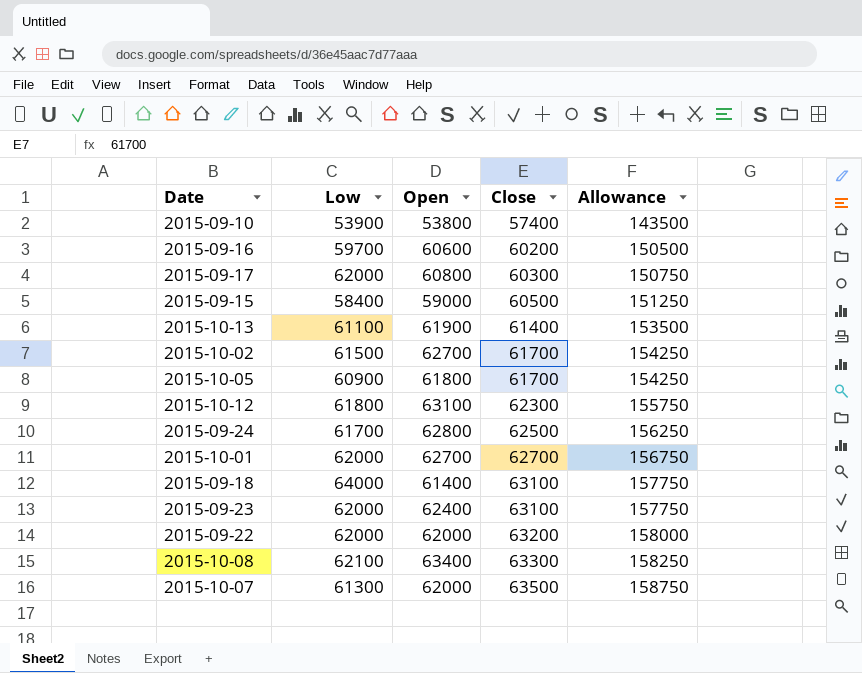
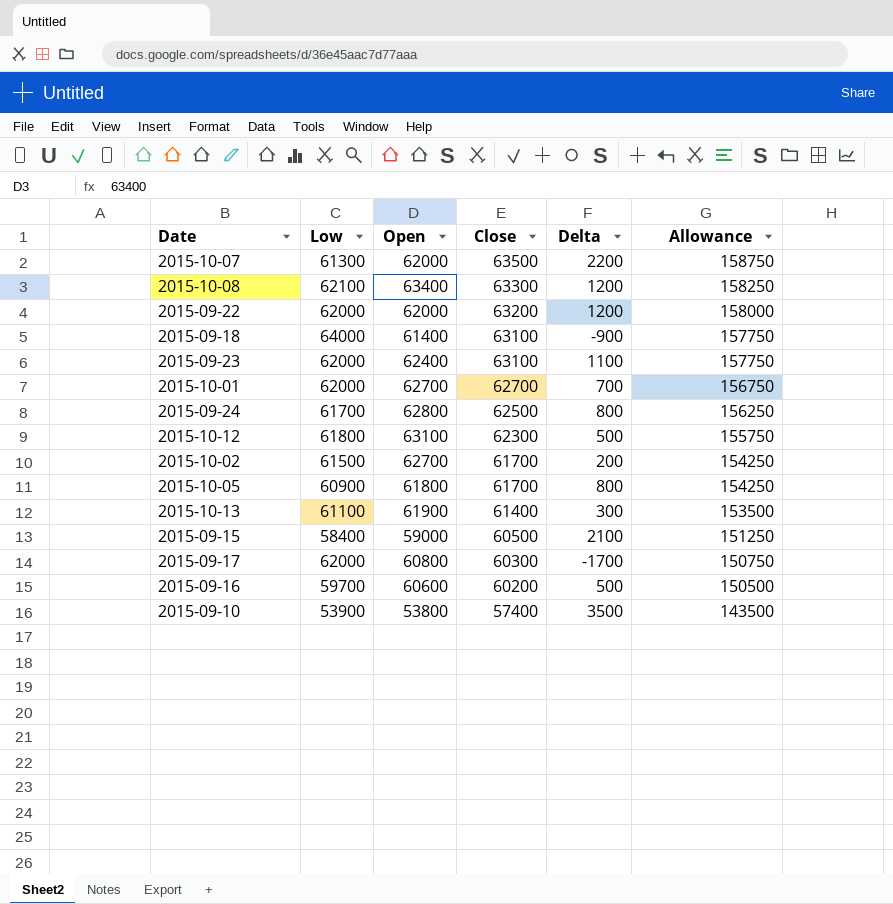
row order: Close ascending -> Close descending
column Delta | formula: none -> [Close] - [Low]

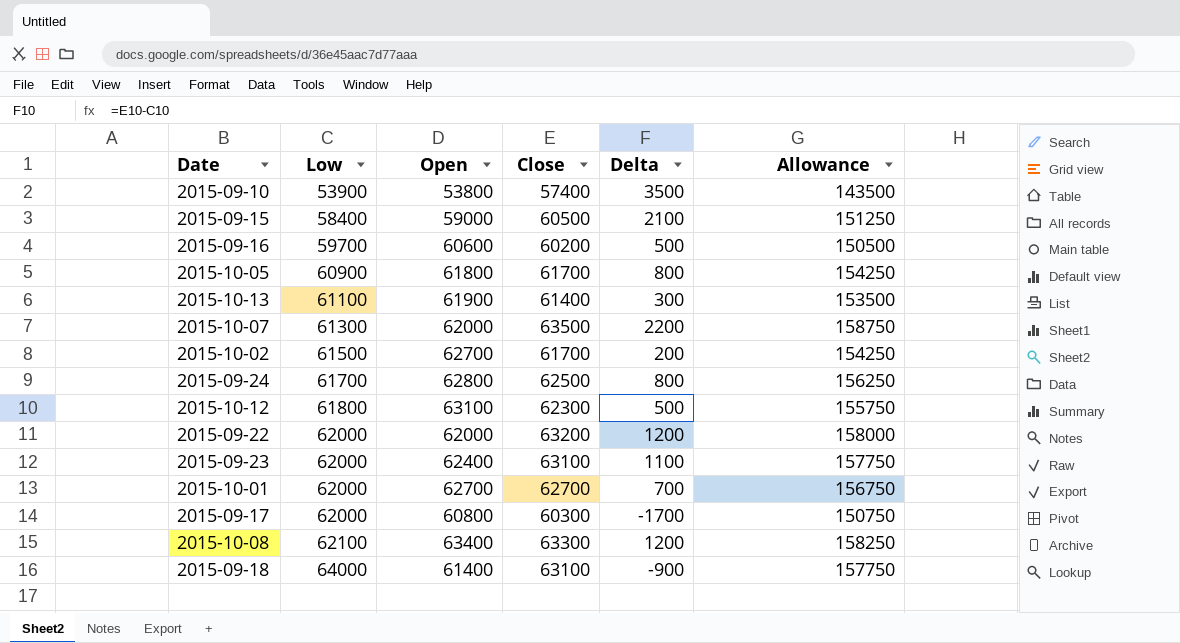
row order: Close descending -> Low ascending

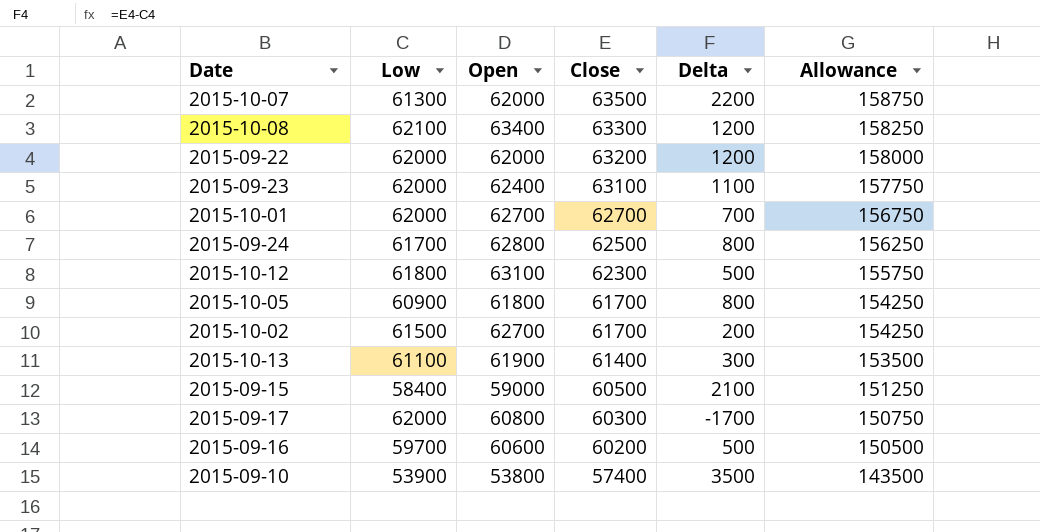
row order: Low ascending -> Close descending
row 2015-09-18: 64000 | 61400 | 63100 | -900 | 157750 -> none

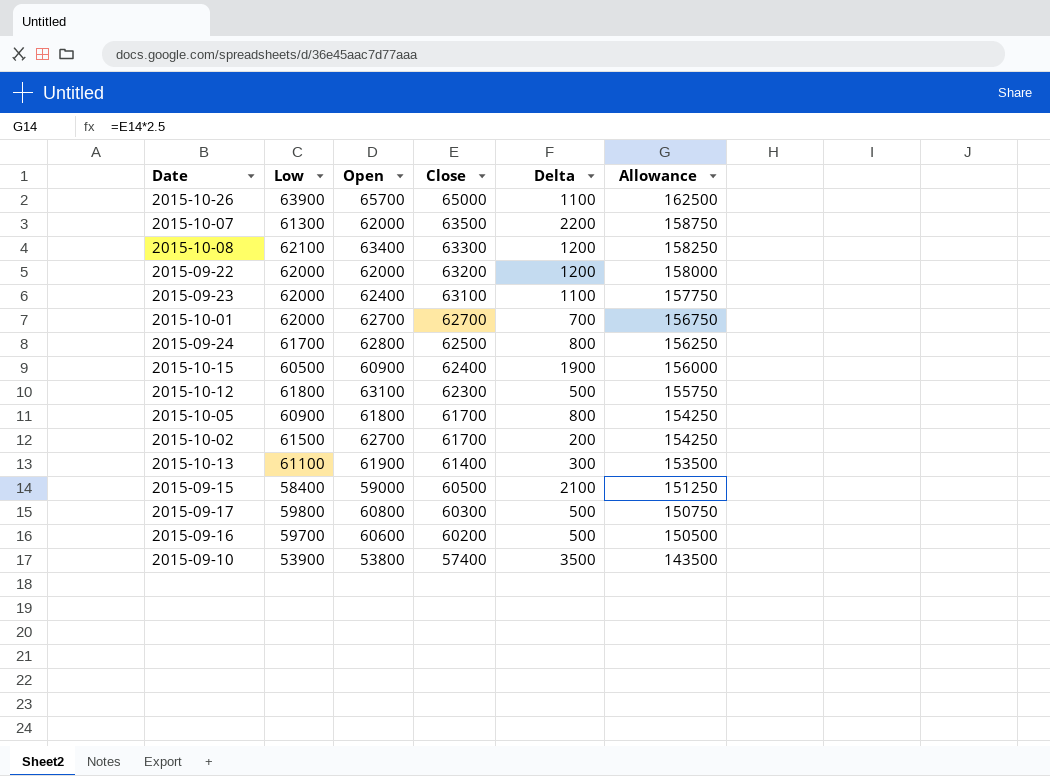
row 2015-10-26: none -> 63900 | 65700 | 65000 | 1100 | 162500
row 2015-10-15: none -> 60500 | 60900 | 62400 | 1900 | 156000
2015-09-17 | Low: 62000 -> 59800
2015-09-17 | Delta: -1700 -> 500

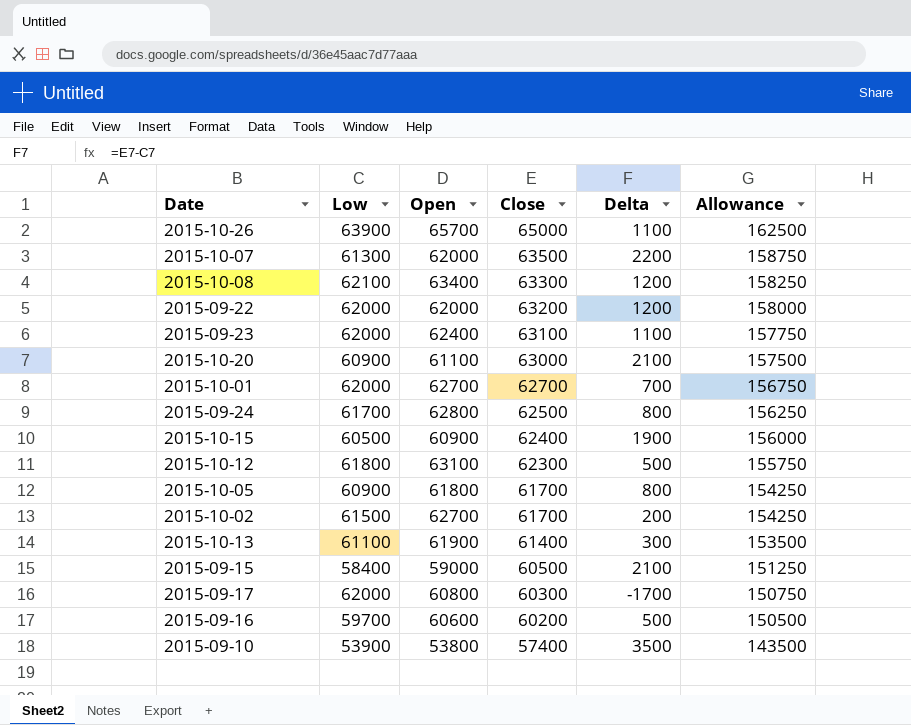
row 2015-10-20: none -> 60900 | 61100 | 63000 | 2100 | 157500
2015-09-17 | Low: 59800 -> 62000
2015-09-17 | Delta: 500 -> -1700

